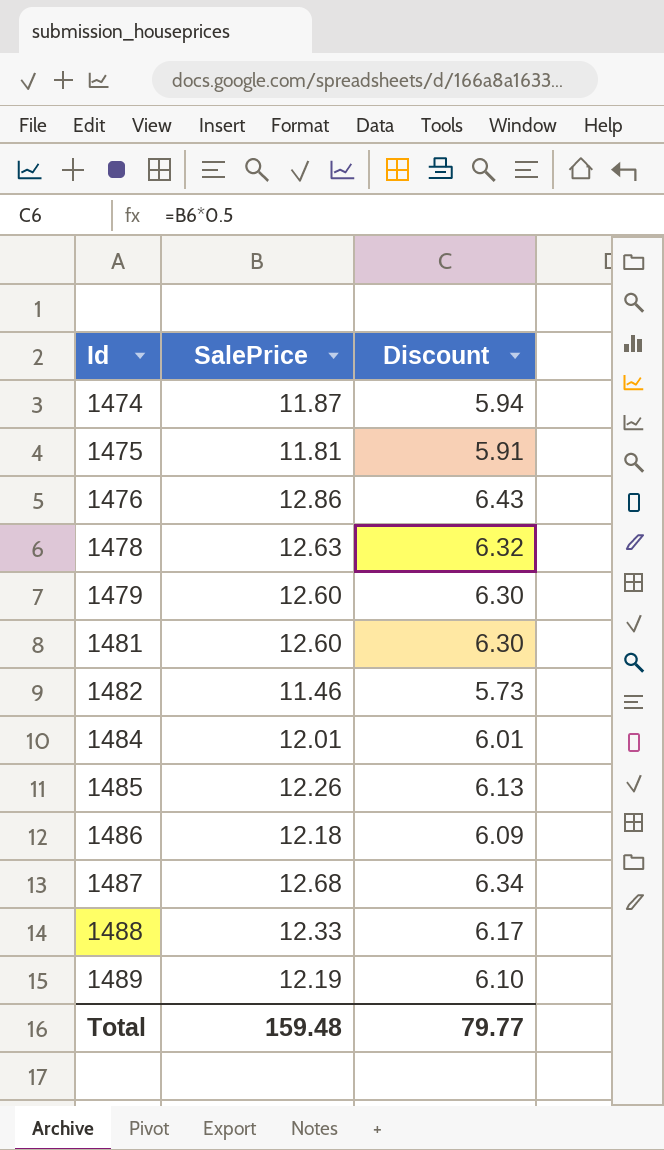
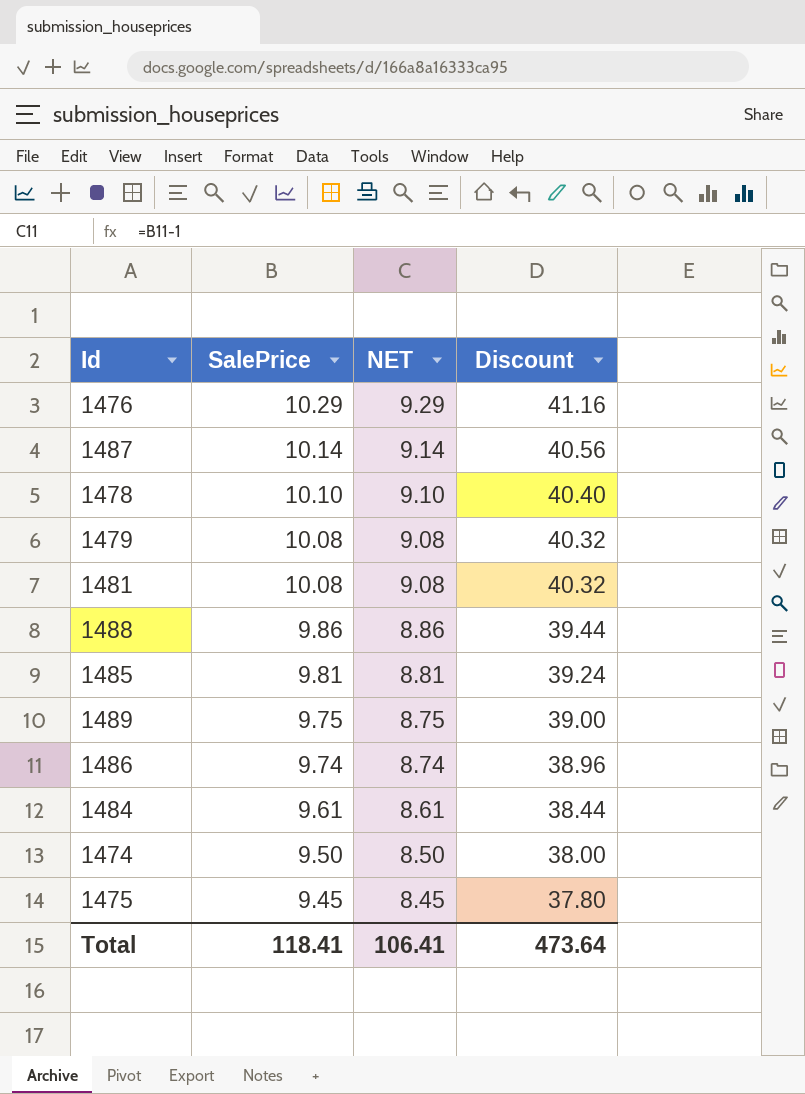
row order: Id ascending -> SalePrice descending
column NET | formula: none -> [SalePrice] - 1
column Discount | formula: [SalePrice] * 0.5 -> [SalePrice] * 4
row 1482: 11.46 | 5.73 -> none
1476 | SalePrice: 12.86 -> 10.29
1487 | SalePrice: 12.68 -> 10.14
1478 | SalePrice: 12.63 -> 10.10
1479 | SalePrice: 12.60 -> 10.08
1481 | SalePrice: 12.60 -> 10.08
1488 | SalePrice: 12.33 -> 9.86
1485 | SalePrice: 12.26 -> 9.81
1489 | SalePrice: 12.19 -> 9.75
1486 | SalePrice: 12.18 -> 9.74
1484 | SalePrice: 12.01 -> 9.61
1474 | SalePrice: 11.87 -> 9.50
1475 | SalePrice: 11.81 -> 9.45
Total | SalePrice: 159.48 -> 118.41
Total | Discount: 79.77 -> 473.64

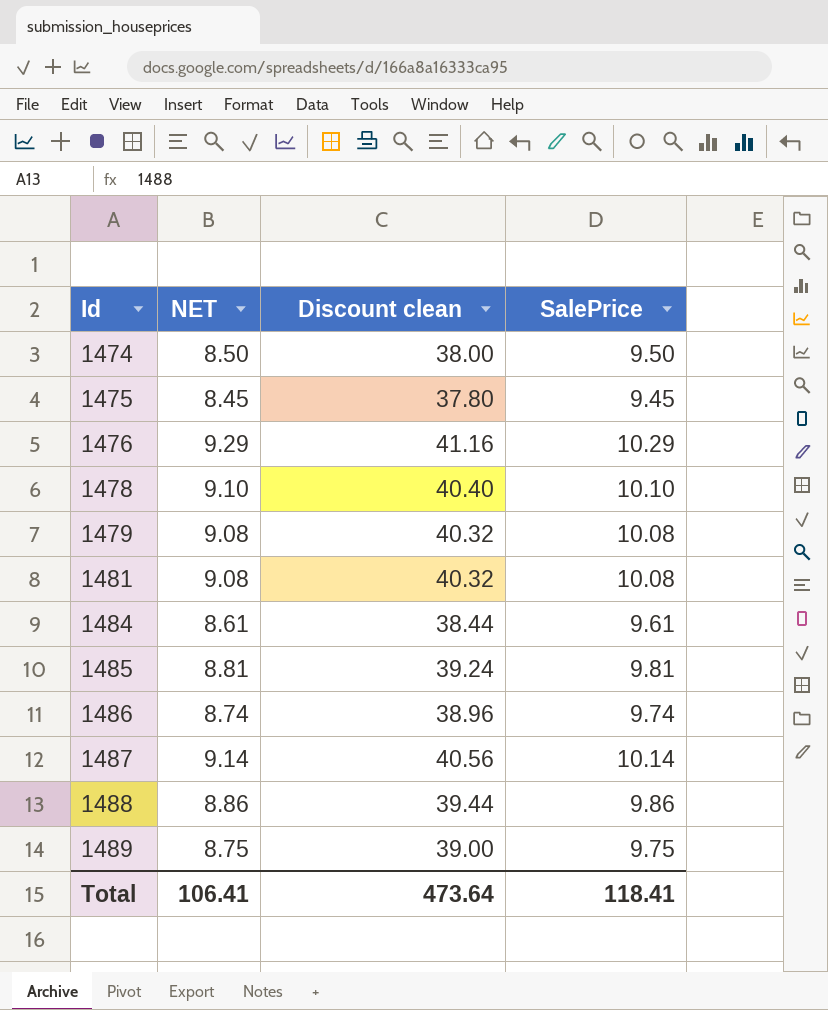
row order: SalePrice descending -> Id ascending
column name: Discount -> Discount clean
column SalePrice | position: 2 -> 4

